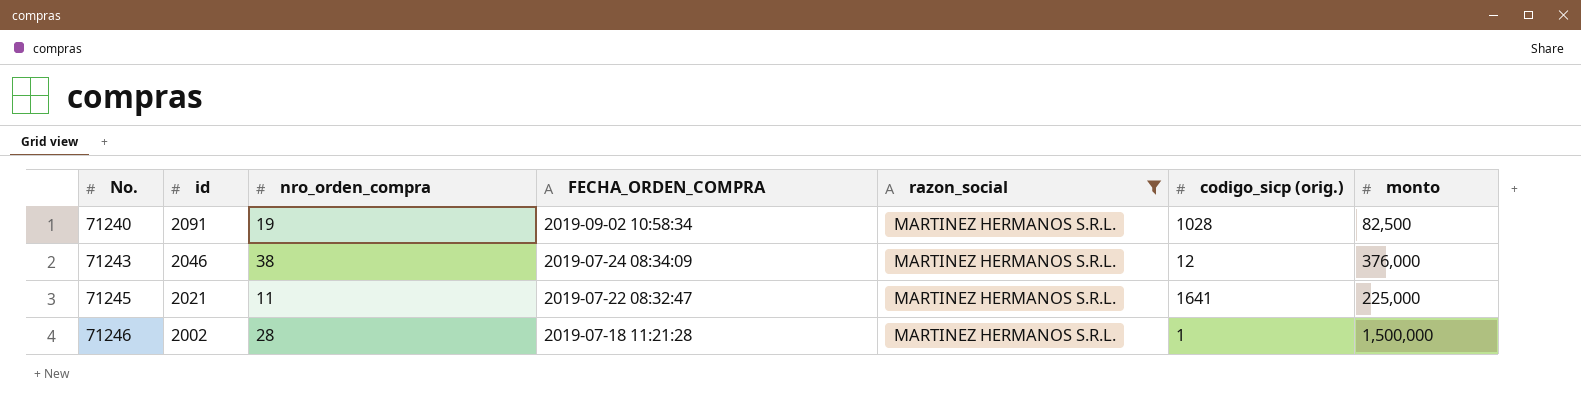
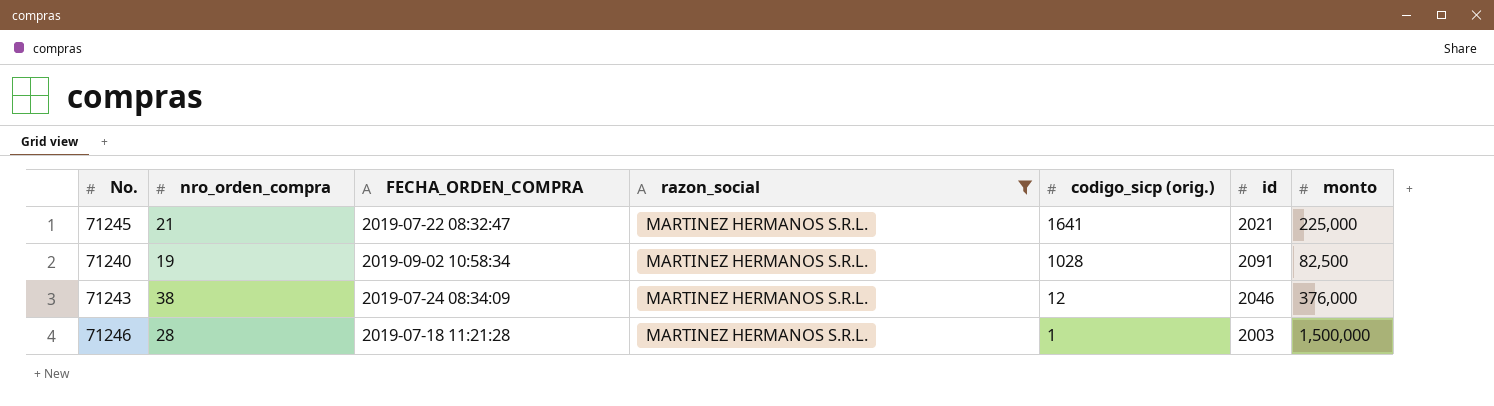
row order: No. ascending -> codigo_sicp (orig.) descending
column id | position: 2 -> 6
71245 | nro_orden_compra: 11 -> 21
71246 | id: 2002 -> 2003

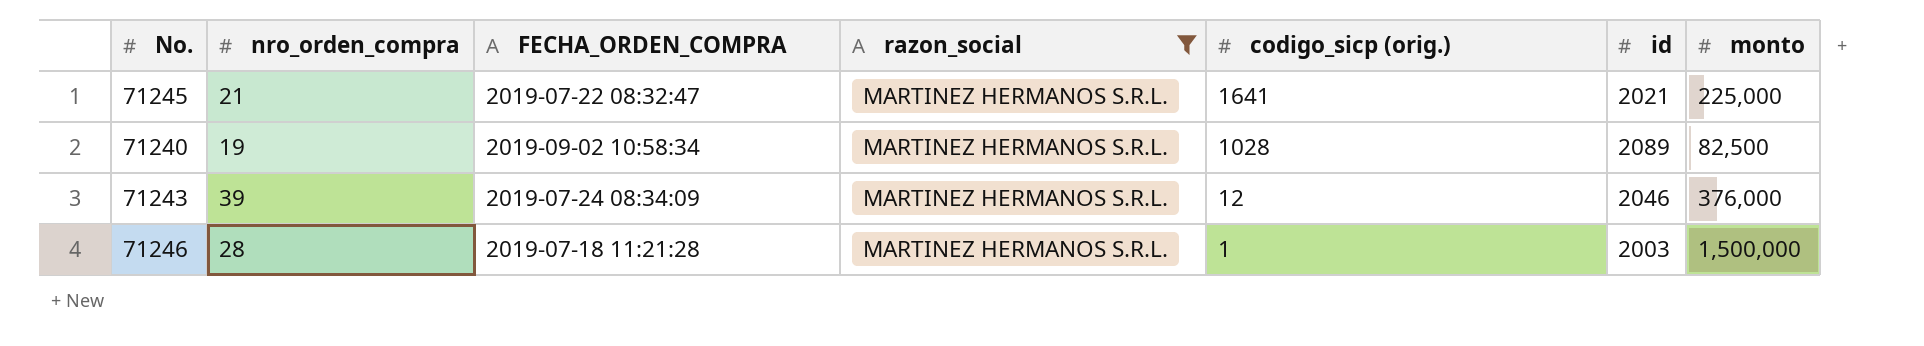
71240 | id: 2091 -> 2089
71243 | nro_orden_compra: 38 -> 39

